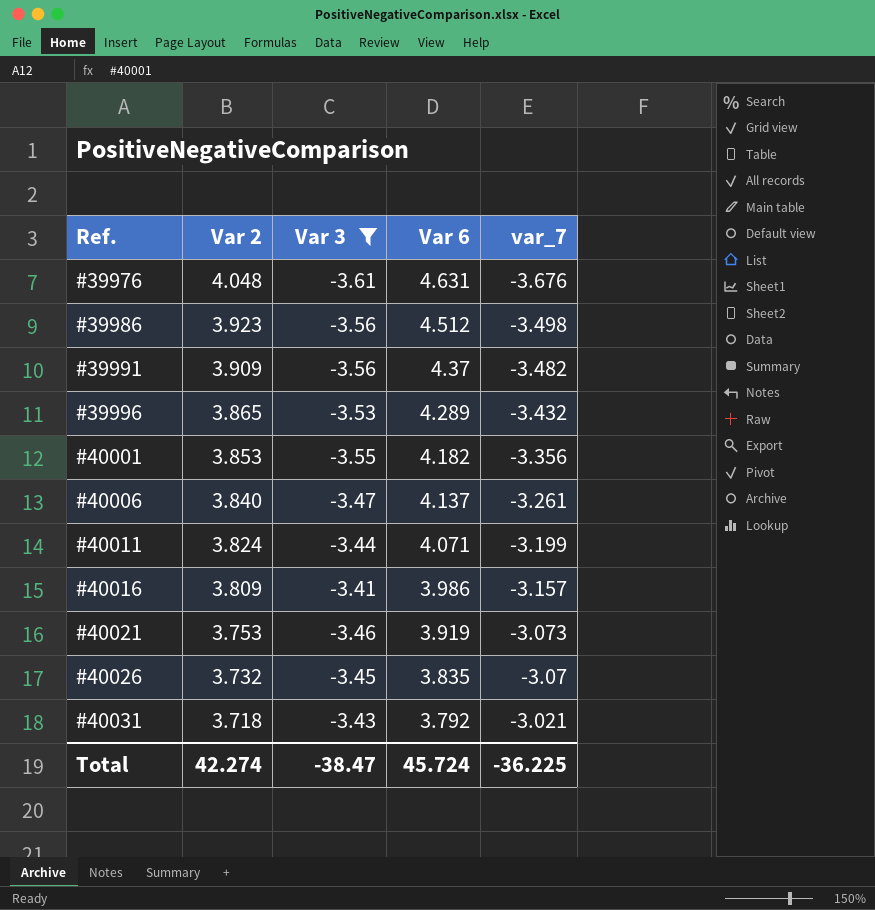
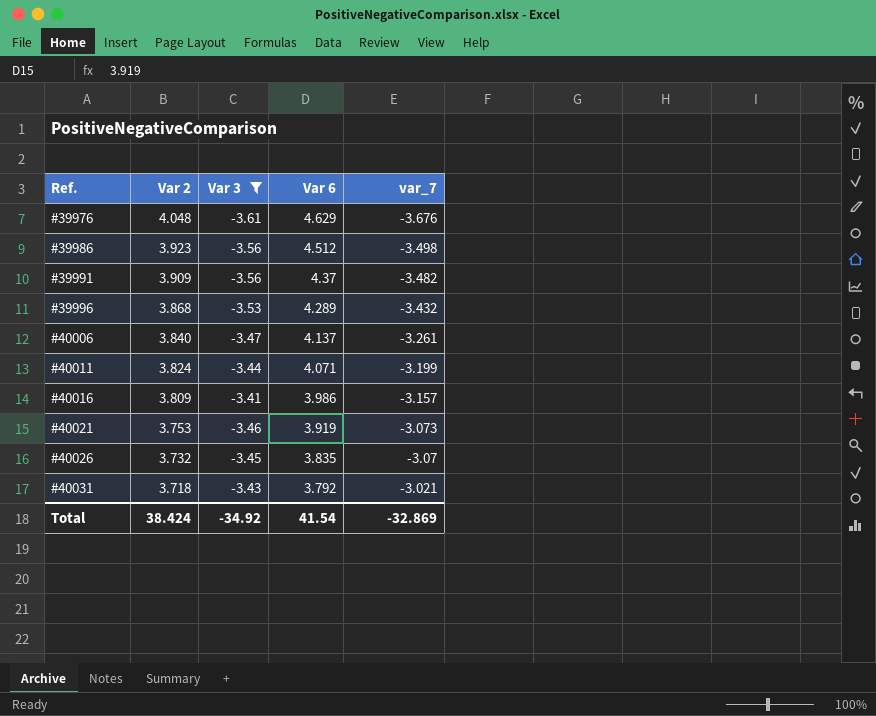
row #40001: 3.853 | -3.55 | 4.182 | -3.356 -> none
#39976 | Var 6: 4.631 -> 4.629
#39996 | Var 2: 3.865 -> 3.868
Total | Var 2: 42.274 -> 38.424
Total | Var 3: -38.47 -> -34.92
Total | Var 6: 45.724 -> 41.54
Total | var_7: -36.225 -> -32.869

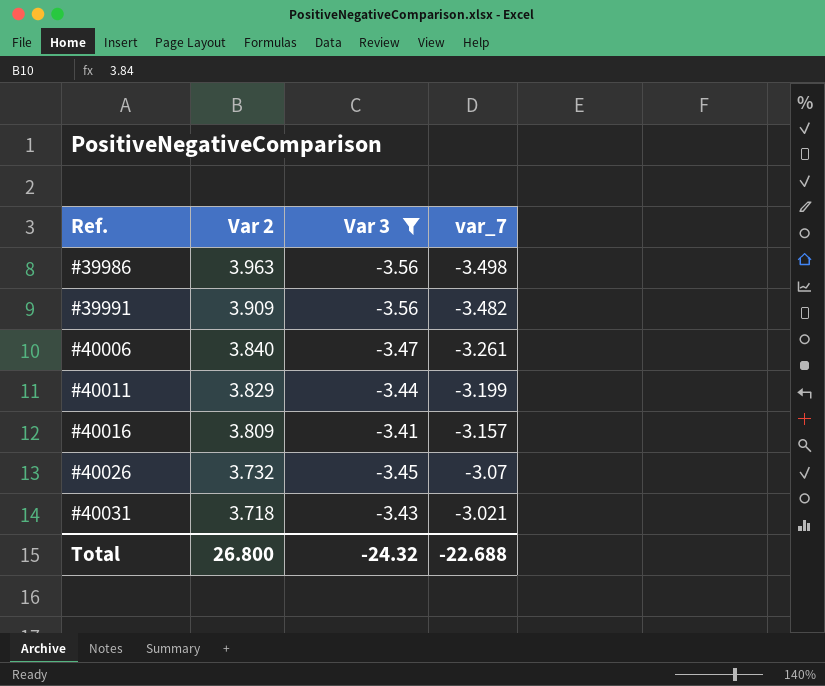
column Var 6 | position: 4 -> none
row #39976: 4.048 | -3.61 | 4.629 | -3.676 -> none
row #39996: 3.868 | -3.53 | 4.289 | -3.432 -> none
row #40021: 3.753 | -3.46 | 3.919 | -3.073 -> none
#39986 | Var 2: 3.923 -> 3.963
#40011 | Var 2: 3.824 -> 3.829
Total | Var 2: 38.424 -> 26.800
Total | Var 3: -34.92 -> -24.32
Total | var_7: -32.869 -> -22.688

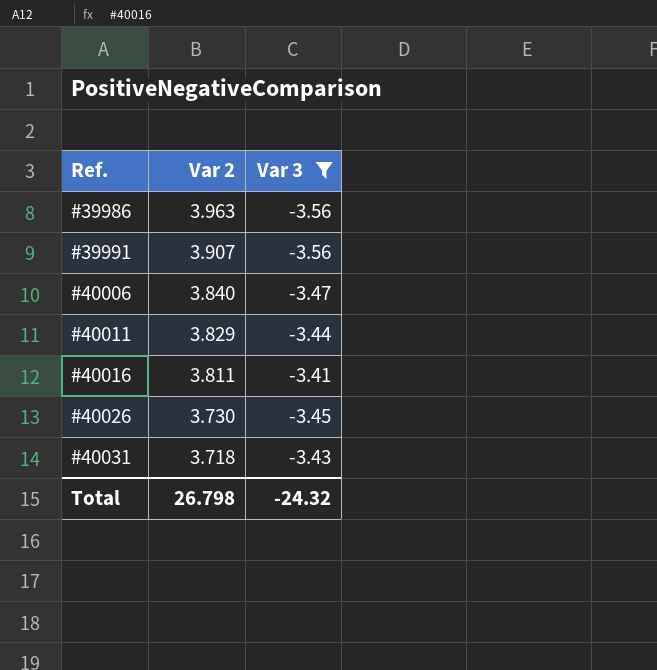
column var_7 | position: 4 -> none
#39991 | Var 2: 3.909 -> 3.907
#40016 | Var 2: 3.809 -> 3.811
#40026 | Var 2: 3.732 -> 3.730
Total | Var 2: 26.800 -> 26.798

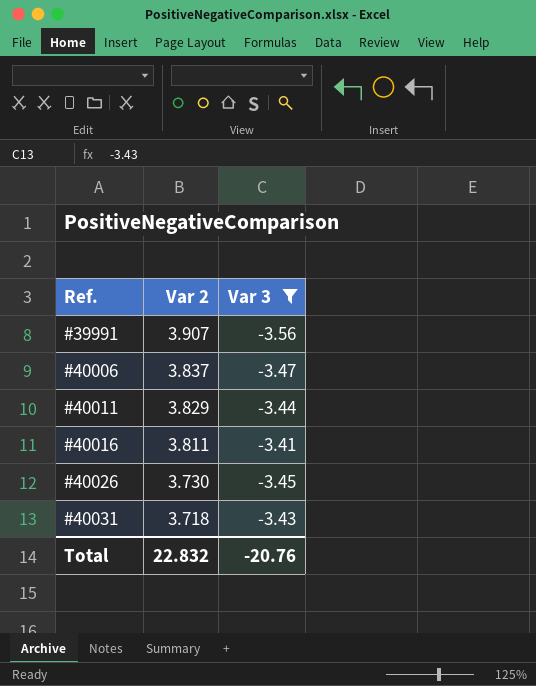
row #39986: 3.963 | -3.56 -> none
#40006 | Var 2: 3.840 -> 3.837
Total | Var 2: 26.798 -> 22.832
Total | Var 3: -24.32 -> -20.76

